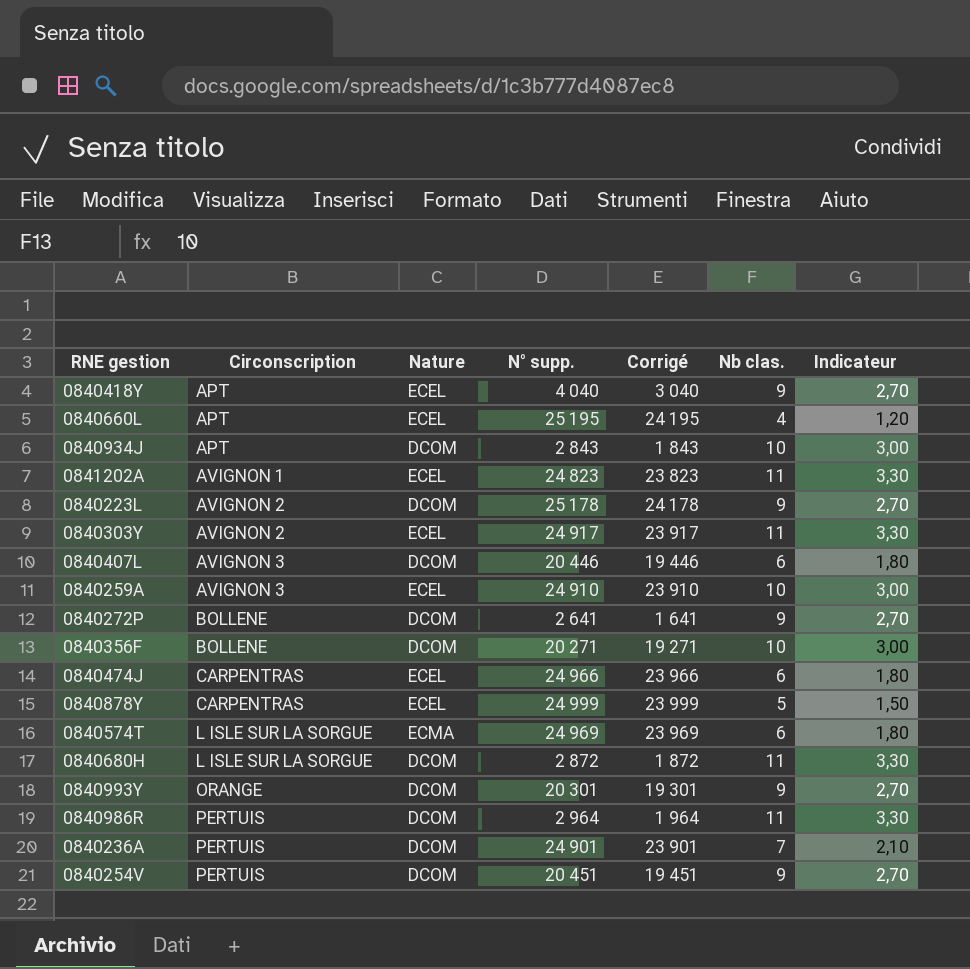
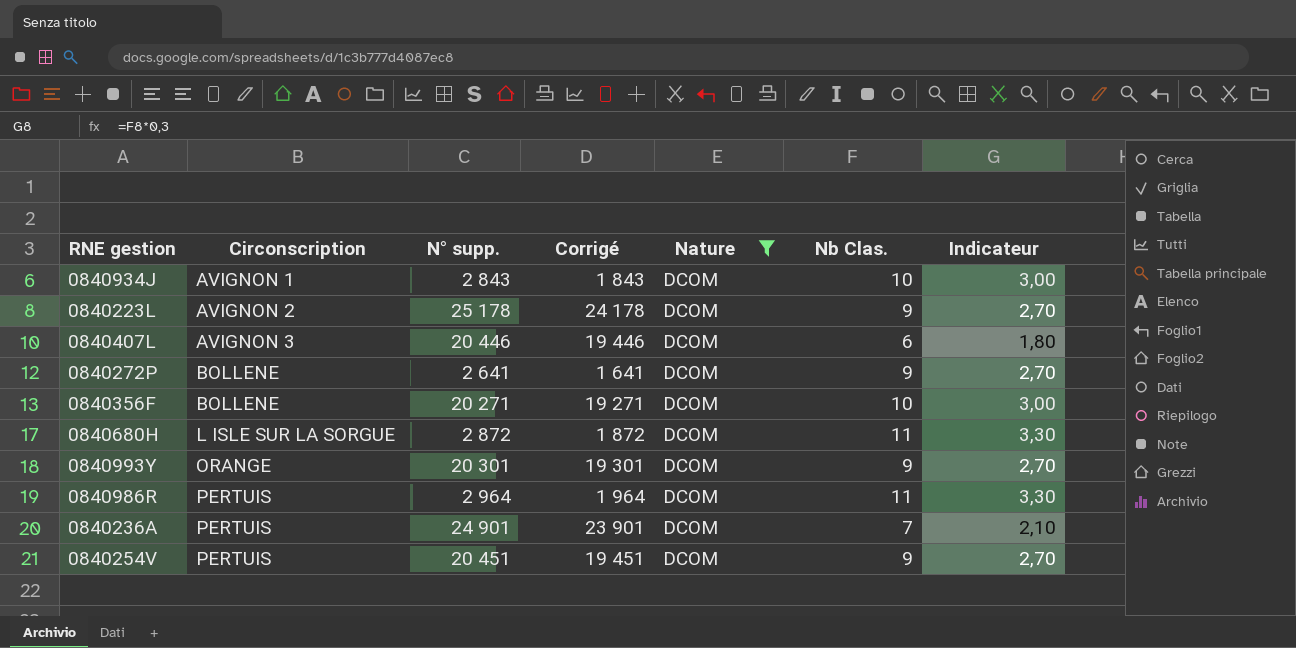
filter: none -> Nature = DCOM
column Nature | position: 3 -> 5
column name: Nb clas. -> Nb Clas.
0840934J | Circonscription: APT -> AVIGNON 1

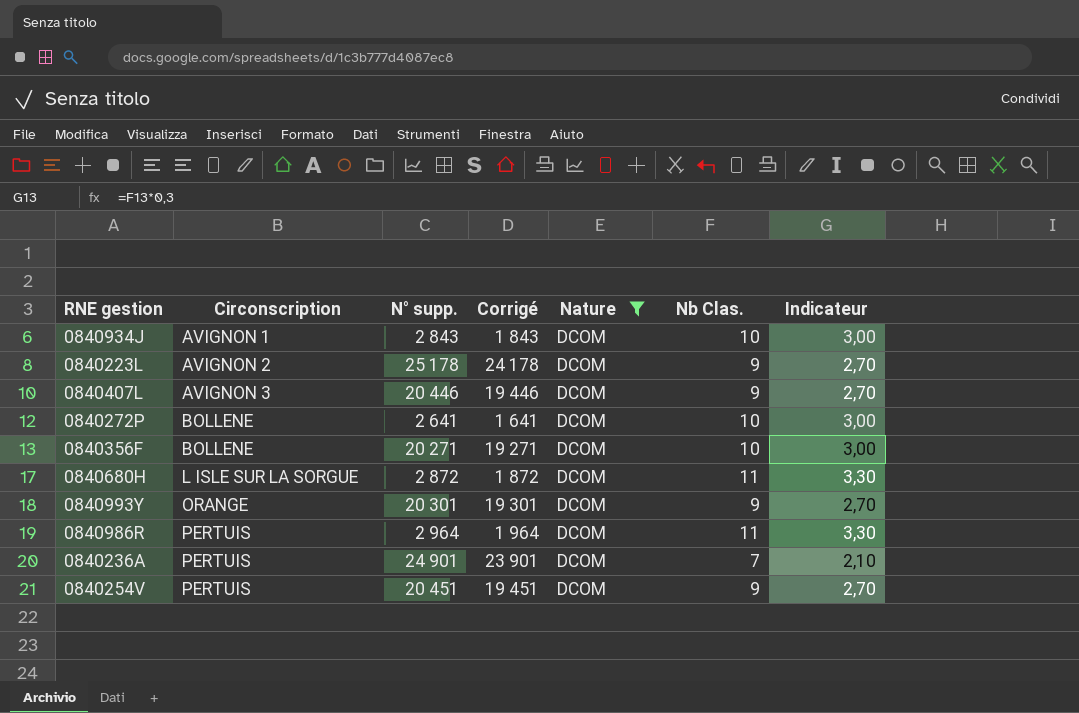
0840407L | Nb Clas.: 6 -> 9
0840407L | Indicateur: 1,80 -> 2,70
0840272P | Nb Clas.: 9 -> 10
0840272P | Indicateur: 2,70 -> 3,00

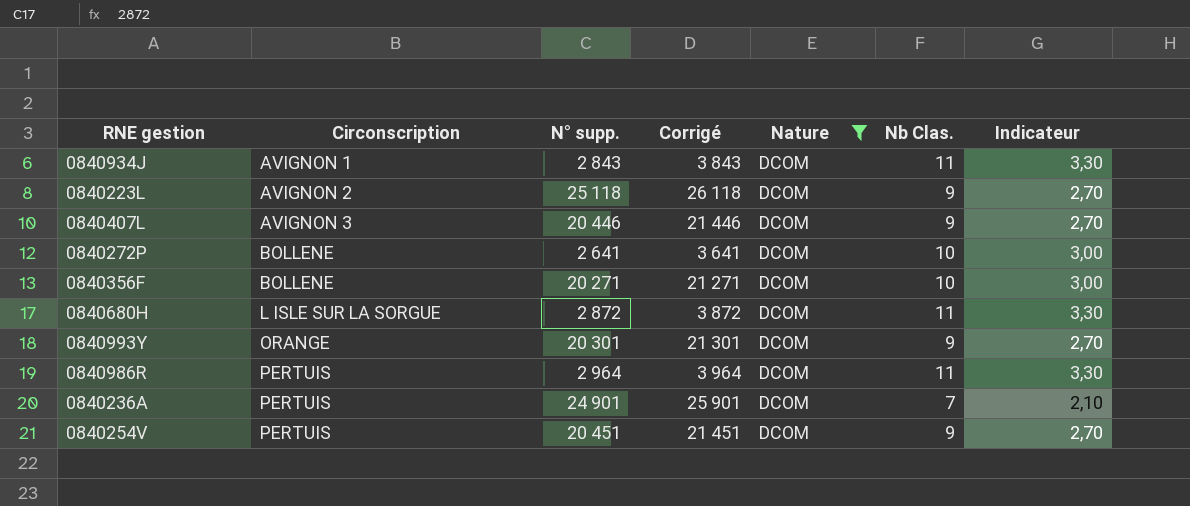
column Corrigé | formula: [N° supp.] - 1000 -> [N° supp.] + 1000
0840934J | Nb Clas.: 10 -> 11
0840934J | Indicateur: 3,00 -> 3,30
0840223L | N° supp.: 25 178 -> 25 118

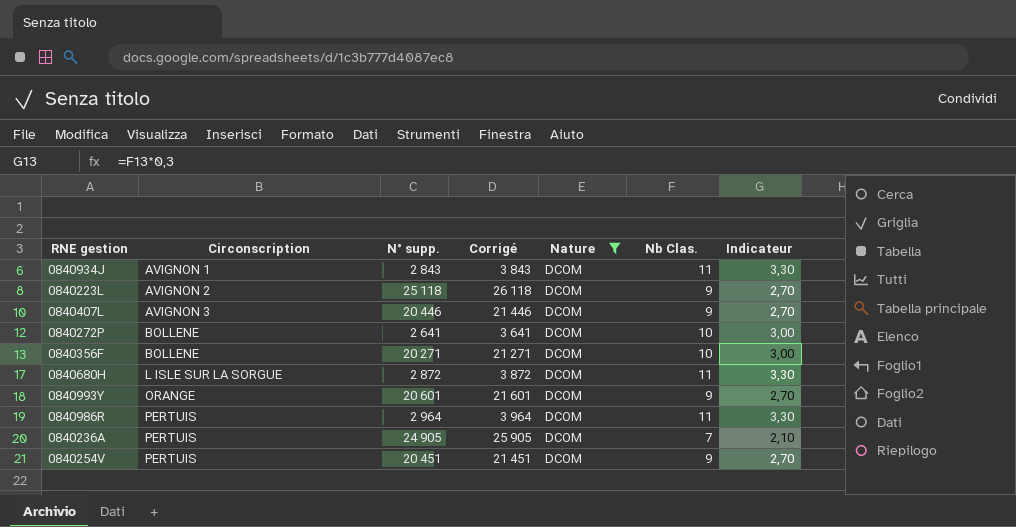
0840993Y | N° supp.: 20 301 -> 20 601
0840993Y | Corrigé: 21 301 -> 21 601
0840236A | N° supp.: 24 901 -> 24 905
0840236A | Corrigé: 25 901 -> 25 905

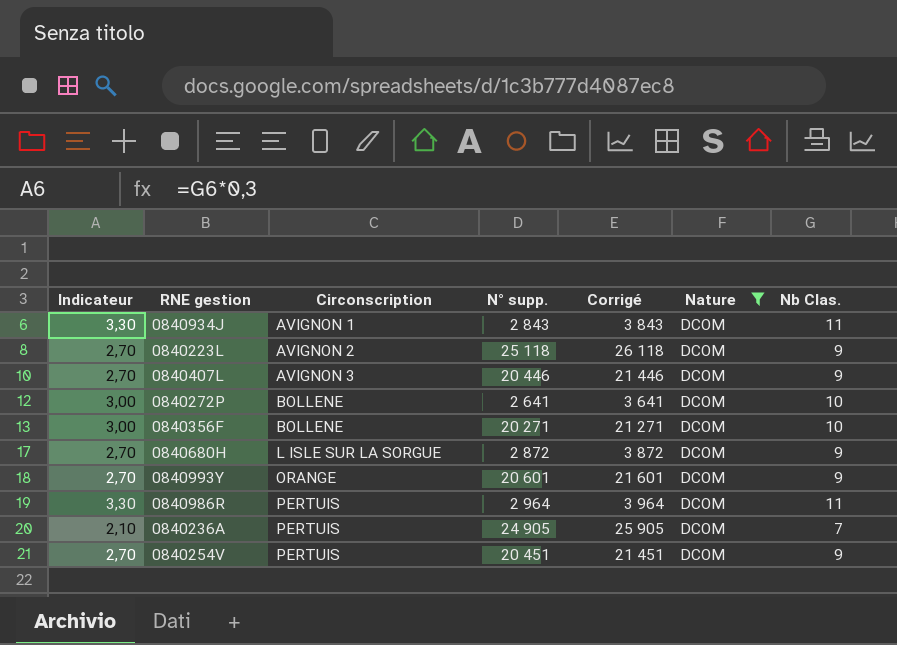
column Indicateur | position: 7 -> 1
0840680H | Indicateur: 3,30 -> 2,70
0840680H | Nb Clas.: 11 -> 9

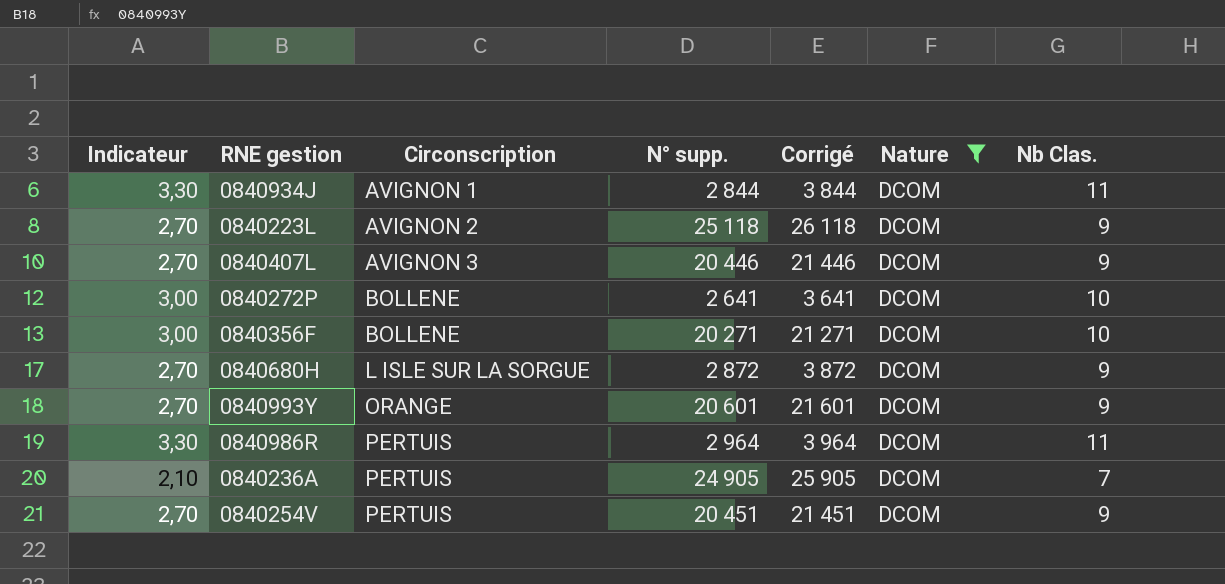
0840934J | N° supp.: 2 843 -> 2 844
0840934J | Corrigé: 3 843 -> 3 844

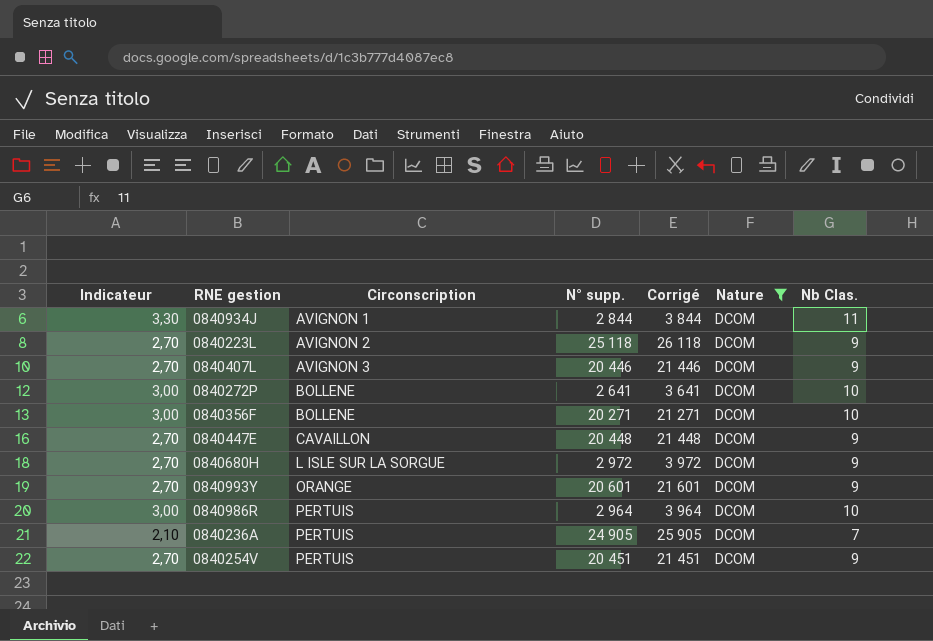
row 0840447E: none -> 2,70 | CAVAILLON | 20 448 | 21 448 | DCOM | 9
0840680H | N° supp.: 2 872 -> 2 972
0840680H | Corrigé: 3 872 -> 3 972
0840986R | Indicateur: 3,30 -> 3,00
0840986R | Nb Clas.: 11 -> 10

